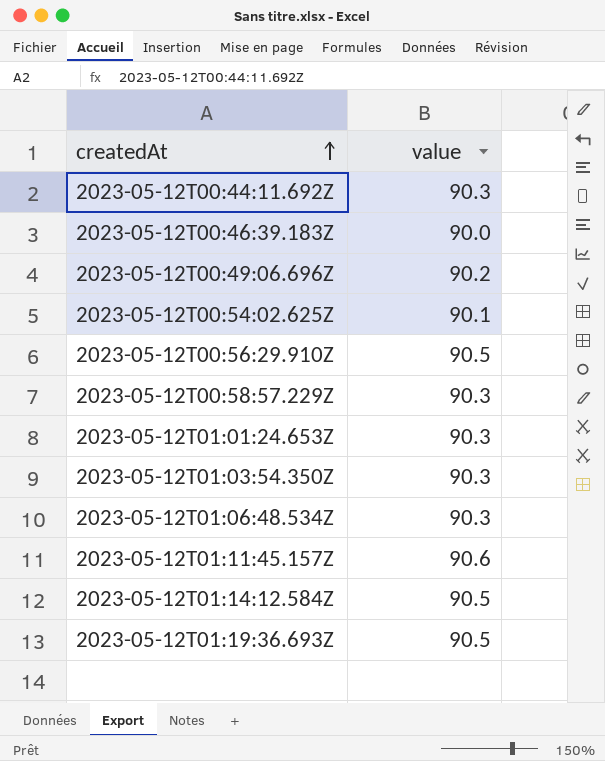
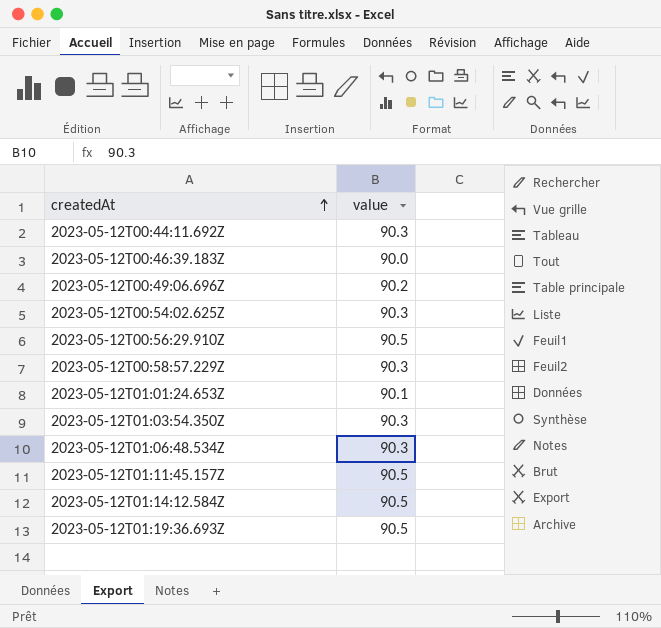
2023-05-12T00:54:02.625Z | value: 90.1 -> 90.3
2023-05-12T01:01:24.653Z | value: 90.3 -> 90.1
2023-05-12T01:11:45.157Z | value: 90.6 -> 90.5

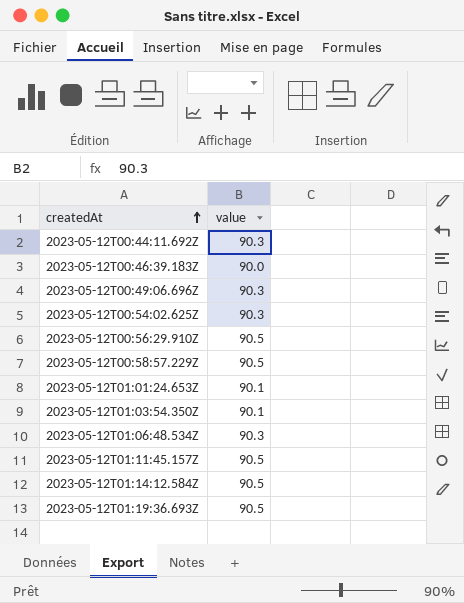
2023-05-12T00:49:06.696Z | value: 90.2 -> 90.3
2023-05-12T00:58:57.229Z | value: 90.3 -> 90.5
2023-05-12T01:03:54.350Z | value: 90.3 -> 90.1

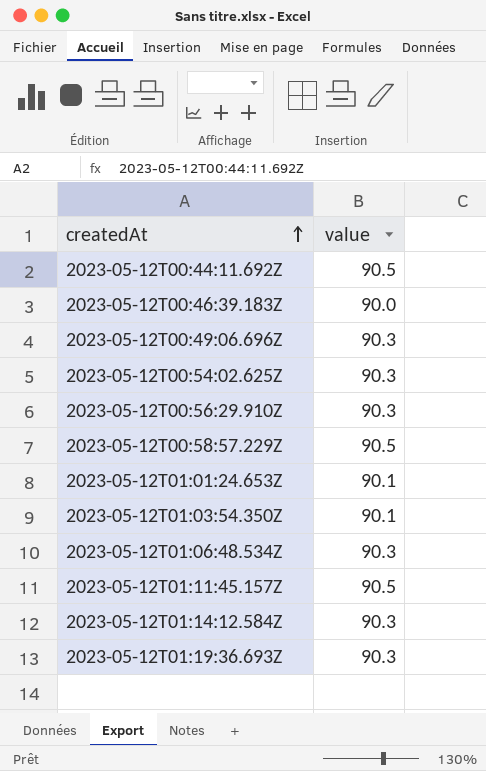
2023-05-12T00:44:11.692Z | value: 90.3 -> 90.5
2023-05-12T00:56:29.910Z | value: 90.5 -> 90.3
2023-05-12T01:14:12.584Z | value: 90.5 -> 90.3
2023-05-12T01:19:36.693Z | value: 90.5 -> 90.3

